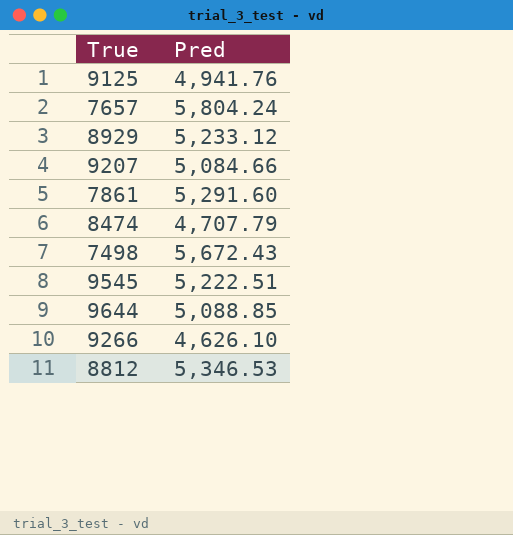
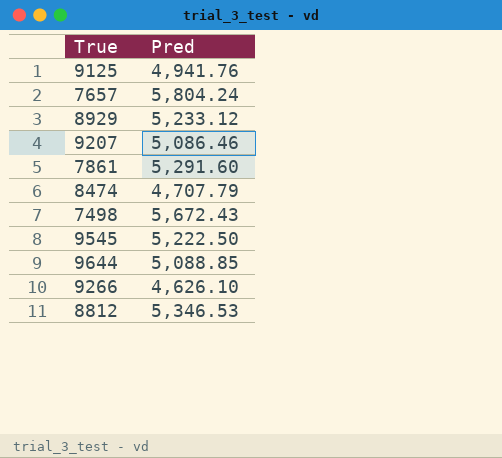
9207 | Pred: 5,084.66 -> 5,086.46
9545 | Pred: 5,222.51 -> 5,222.50

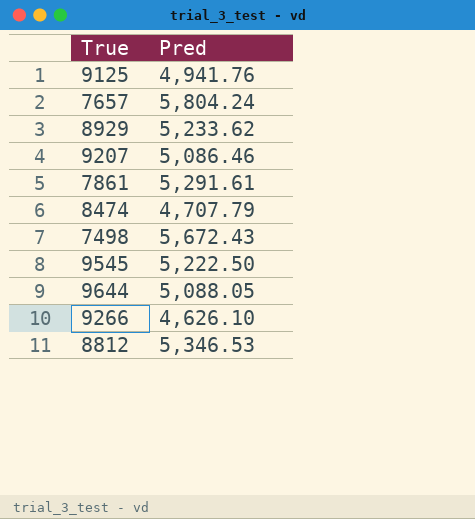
8929 | Pred: 5,233.12 -> 5,233.62
7861 | Pred: 5,291.60 -> 5,291.61
9644 | Pred: 5,088.85 -> 5,088.05

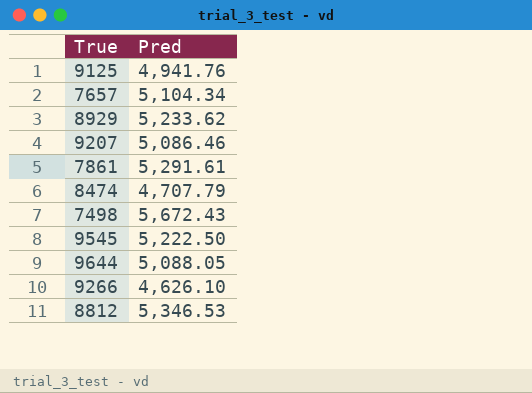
7657 | Pred: 5,804.24 -> 5,104.34

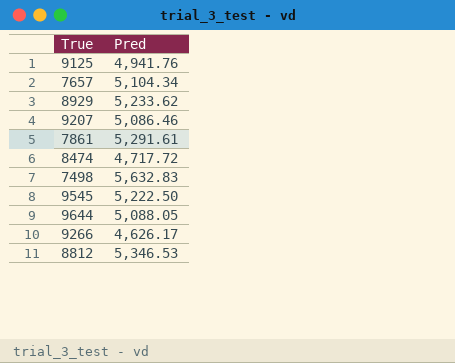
8474 | Pred: 4,707.79 -> 4,717.72
7498 | Pred: 5,672.43 -> 5,632.83
9266 | Pred: 4,626.10 -> 4,626.17

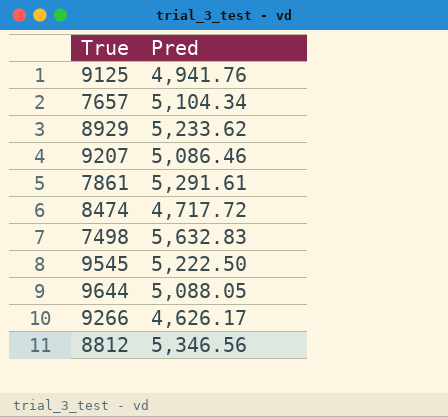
8812 | Pred: 5,346.53 -> 5,346.56

